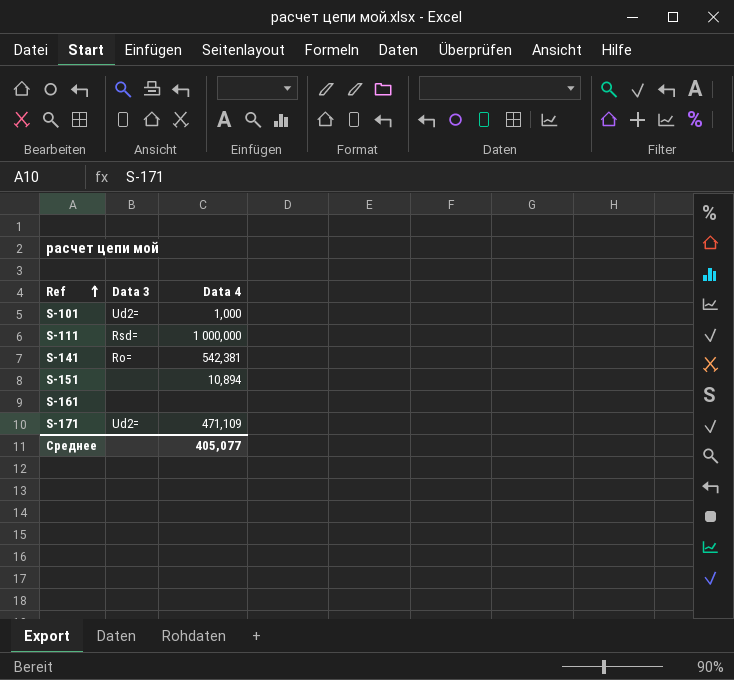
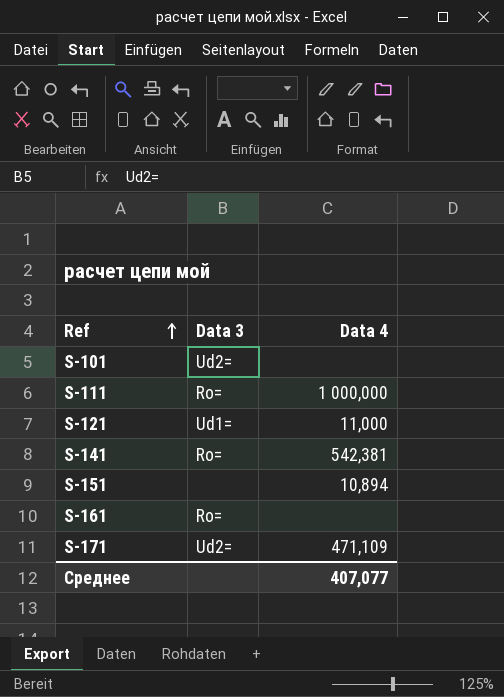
S-101 | Data 4: 1,000 -> none
S-111 | Data 3: Rsd= -> Ro=
row S-121: none -> Ud1= | 11,000
S-161 | Data 3: none -> Ro=
Среднее | Data 4: 405,077 -> 407,077

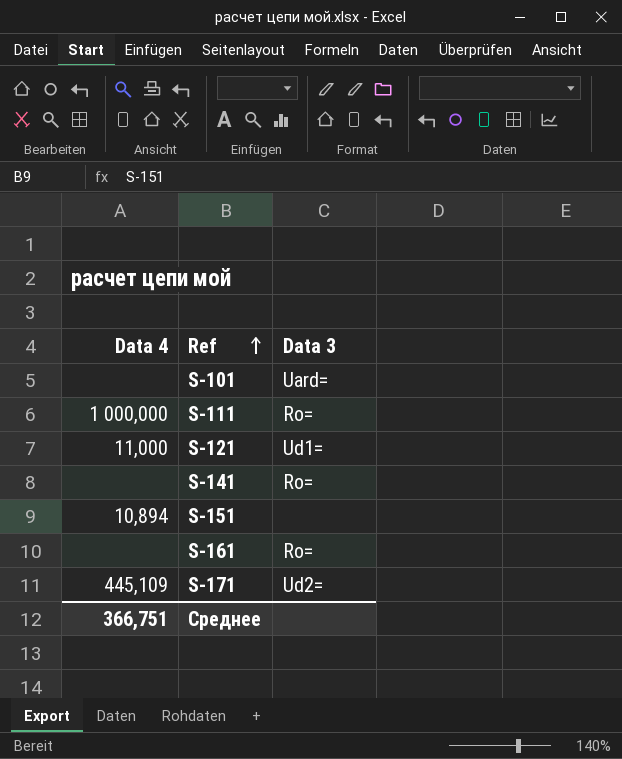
column Data 4 | position: 3 -> 1
S-101 | Data 3: Ud2= -> Uard=
S-141 | Data 4: 542,381 -> none
S-171 | Data 4: 471,109 -> 445,109
Среднее | Data 4: 407,077 -> 366,751

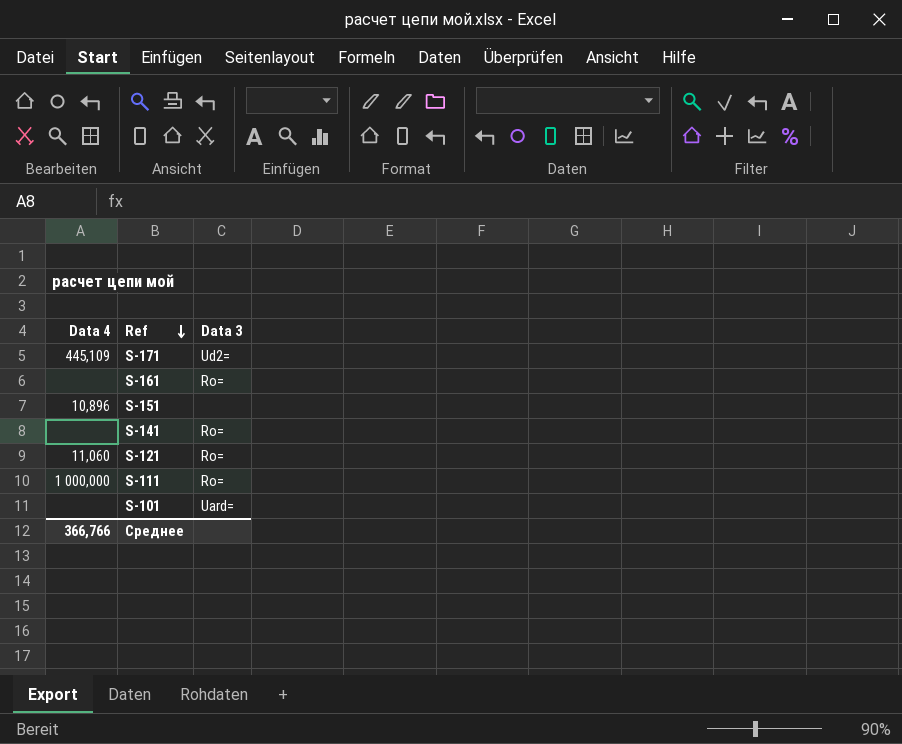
row order: Ref ascending -> Ref descending
S-151 | Data 4: 10,894 -> 10,896
S-121 | Data 4: 11,000 -> 11,060
S-121 | Data 3: Ud1= -> Ro=
Среднее | Data 4: 366,751 -> 366,766

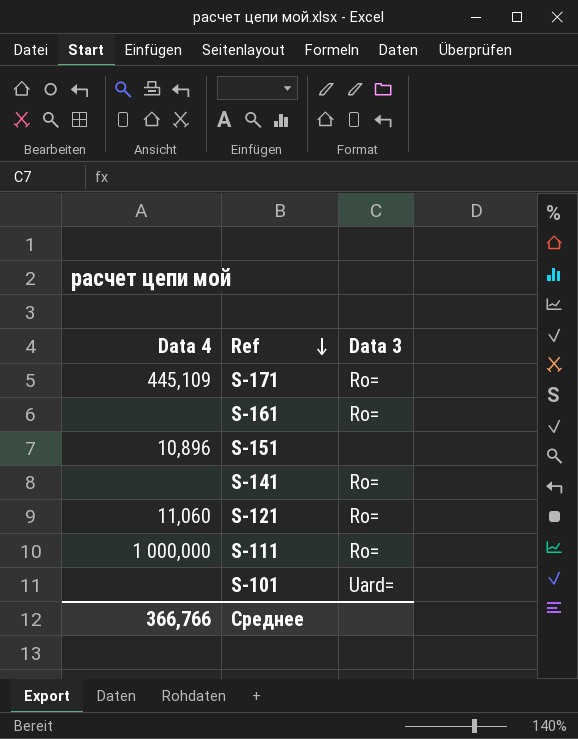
S-171 | Data 3: Ud2= -> Ro=

